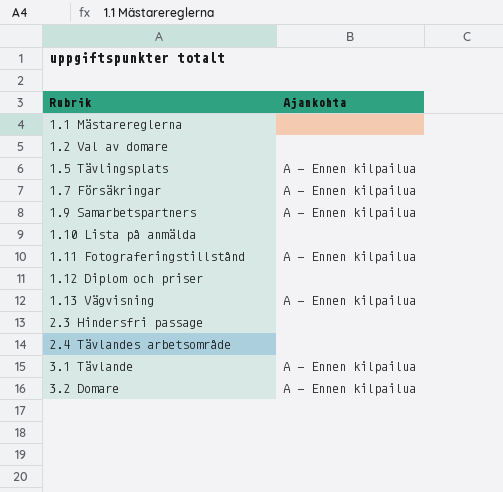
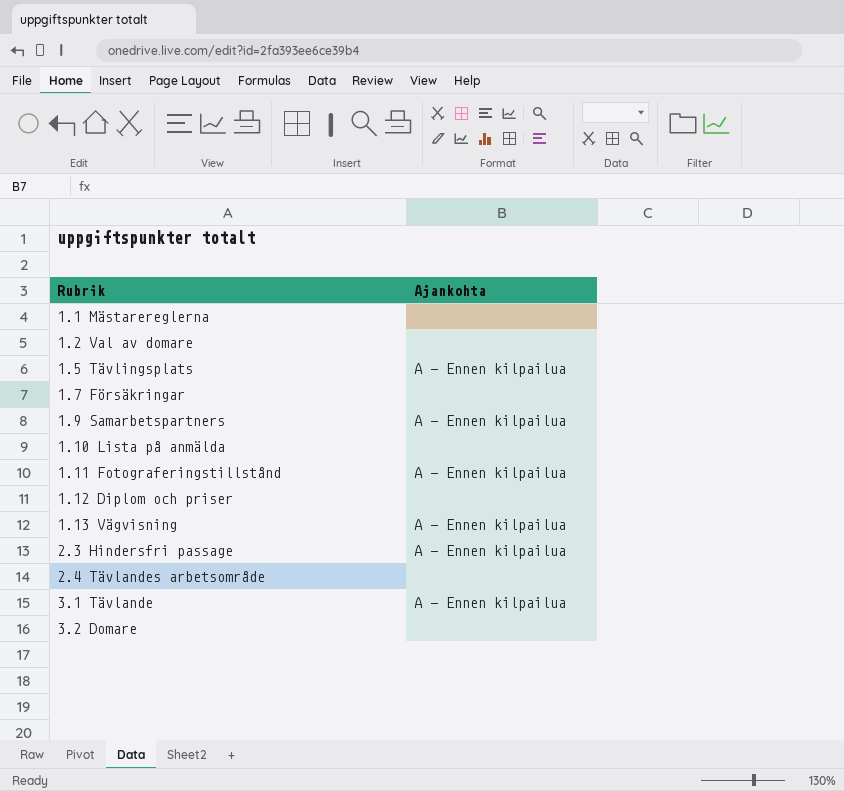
1.7 Försäkringar | Ajankohta: A - Ennen kilpailua -> none
2.3 Hindersfri passage | Ajankohta: none -> A - Ennen kilpailua
3.2 Domare | Ajankohta: A - Ennen kilpailua -> none

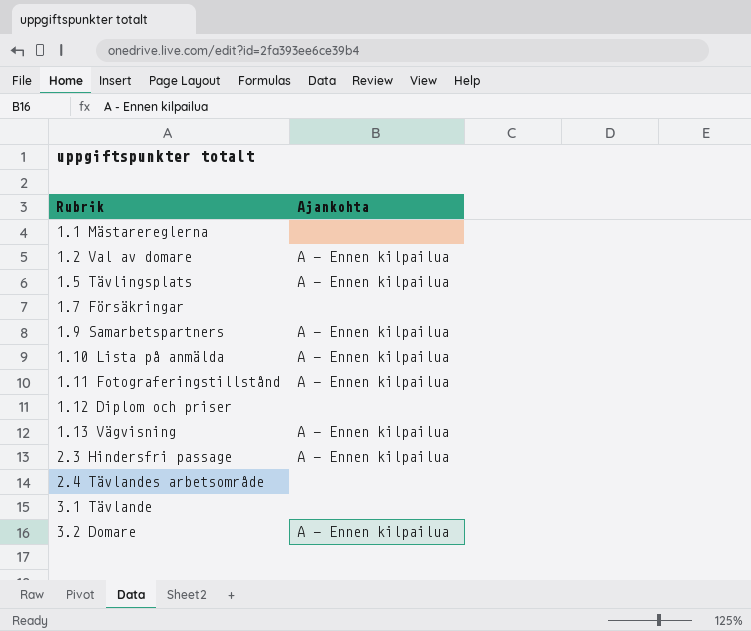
1.2 Val av domare | Ajankohta: none -> A - Ennen kilpailua
1.10 Lista på anmälda | Ajankohta: none -> A - Ennen kilpailua
3.1 Tävlande | Ajankohta: A - Ennen kilpailua -> none
3.2 Domare | Ajankohta: none -> A - Ennen kilpailua

